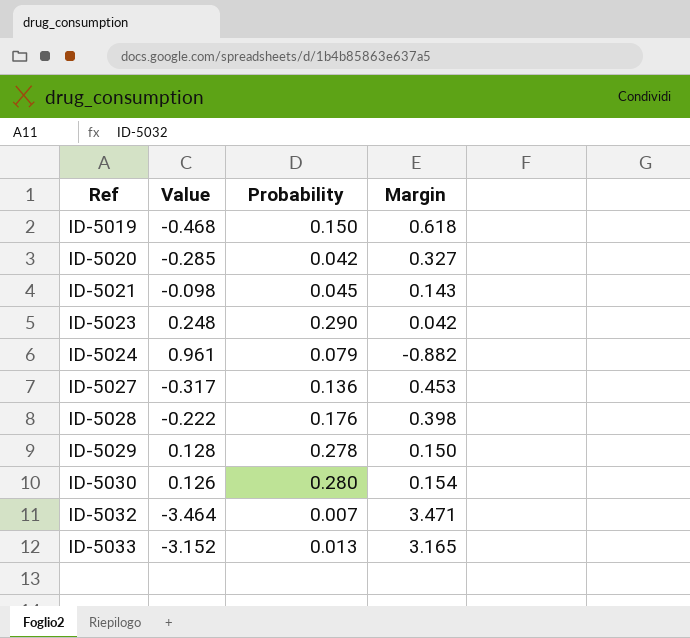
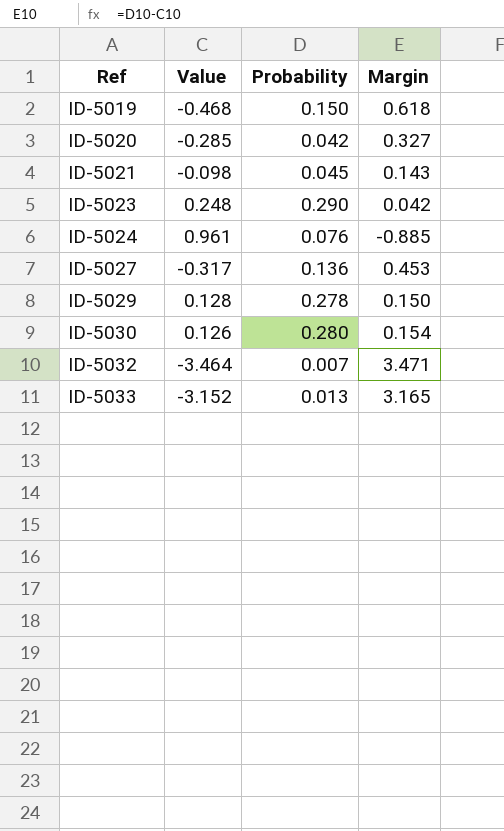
row ID-5028: -0.222 | 0.176 | 0.398 -> none
ID-5024 | Probability: 0.079 -> 0.076
ID-5024 | Margin: -0.882 -> -0.885

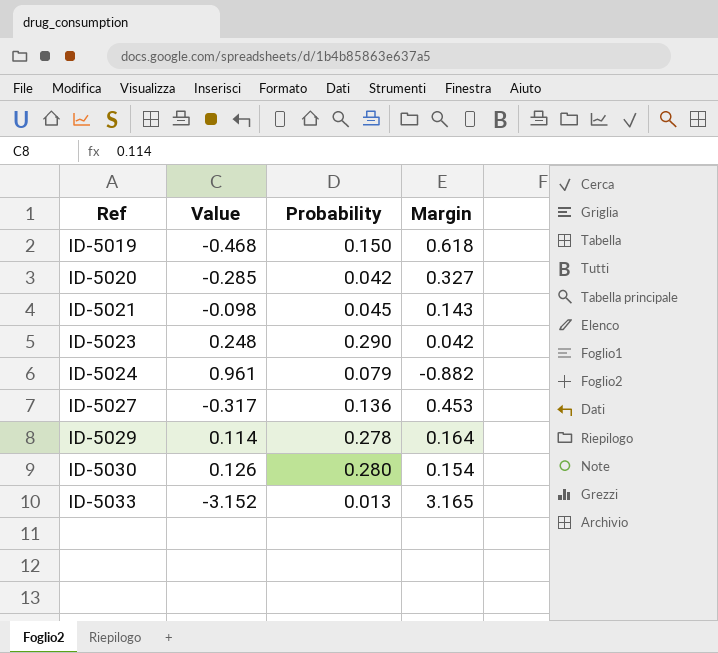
row ID-5032: -3.464 | 0.007 | 3.471 -> none
ID-5024 | Probability: 0.076 -> 0.079
ID-5024 | Margin: -0.885 -> -0.882
ID-5029 | Value: 0.128 -> 0.114
ID-5029 | Margin: 0.150 -> 0.164

